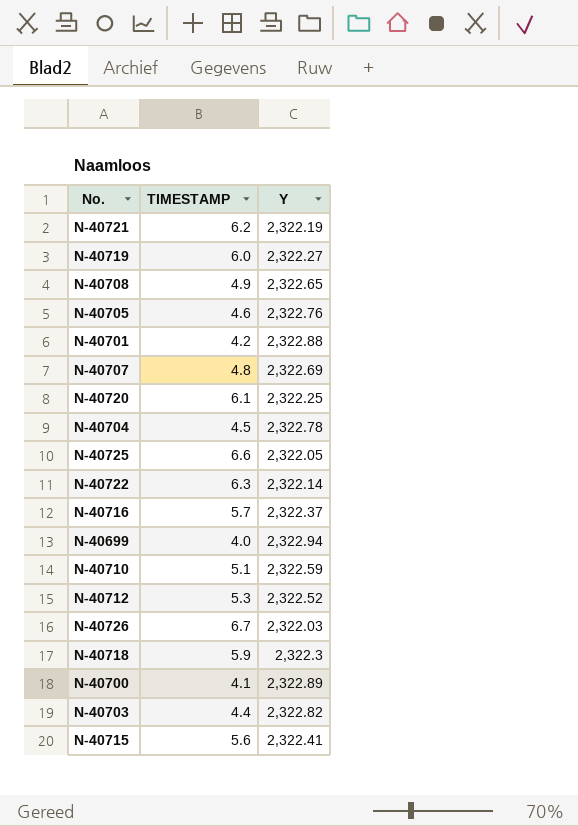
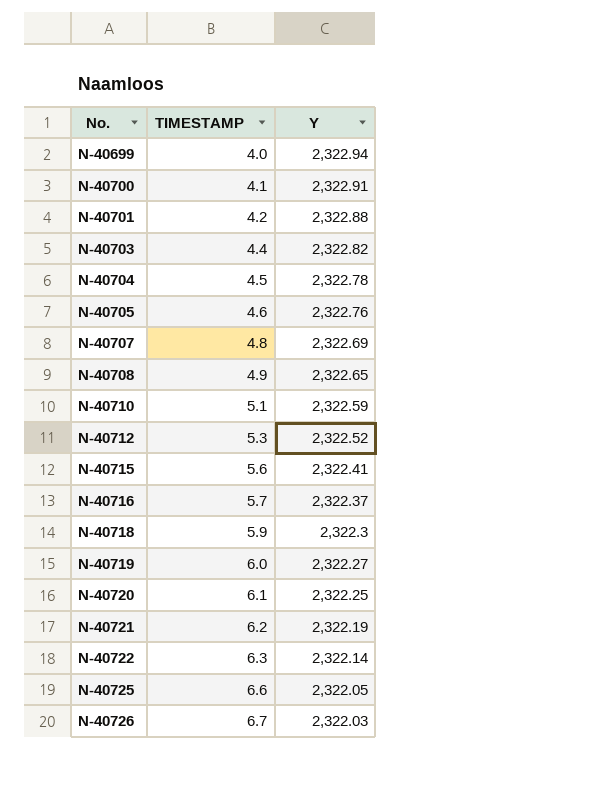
row order: none -> No. ascending
N-40700 | Y: 2,322.89 -> 2,322.91

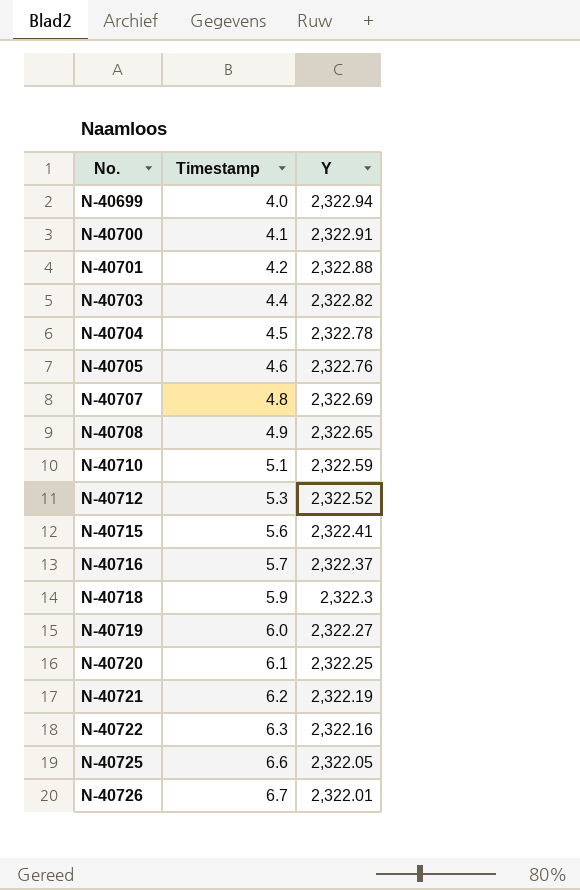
column name: TIMESTAMP -> Timestamp
N-40722 | Y: 2,322.14 -> 2,322.16
N-40726 | Y: 2,322.03 -> 2,322.01

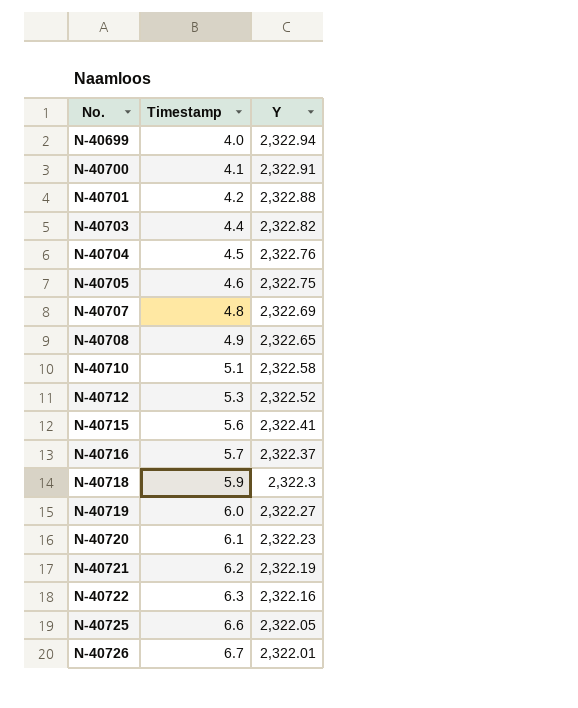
N-40704 | Y: 2,322.78 -> 2,322.76
N-40705 | Y: 2,322.76 -> 2,322.75
N-40710 | Y: 2,322.59 -> 2,322.58
N-40720 | Y: 2,322.25 -> 2,322.23

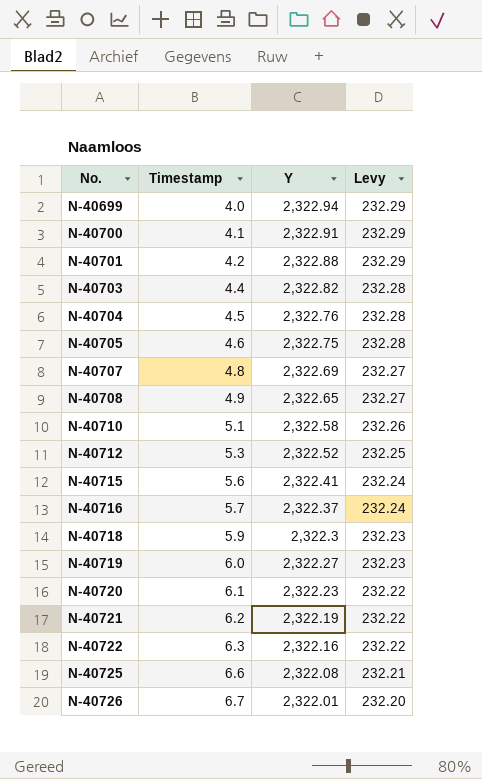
column Levy | formula: none -> [Y] * 0.1
N-40725 | Y: 2,322.05 -> 2,322.08

